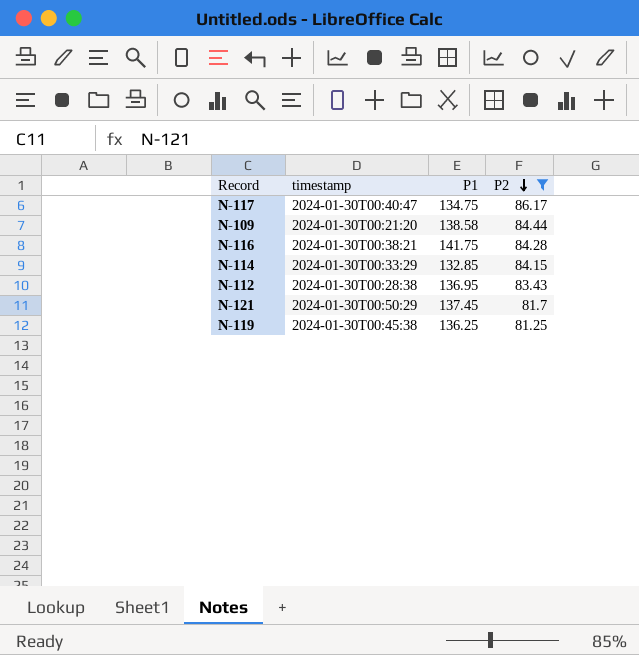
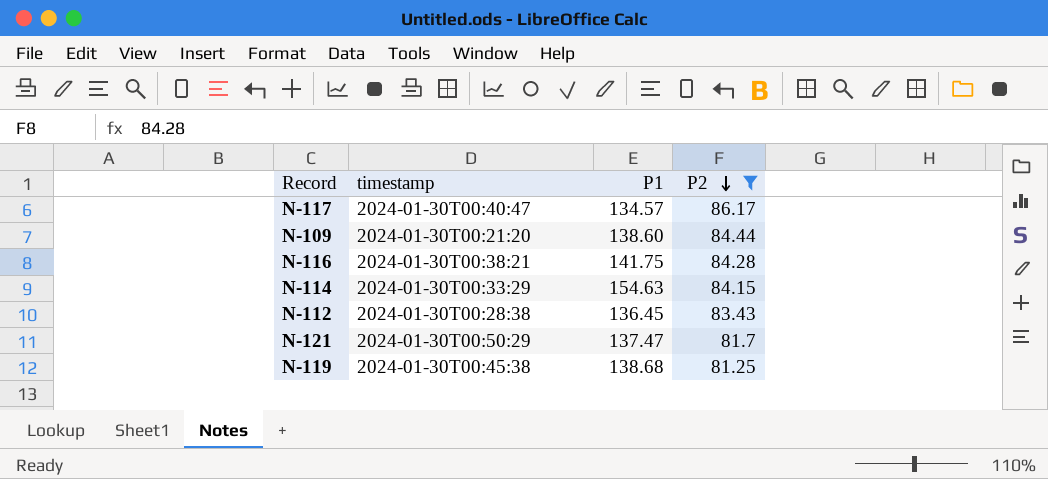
N-117 | P1: 134.75 -> 134.57
N-109 | P1: 138.58 -> 138.60
N-114 | P1: 132.85 -> 154.63
N-112 | P1: 136.95 -> 136.45
N-121 | P1: 137.45 -> 137.47
N-119 | P1: 136.25 -> 138.68

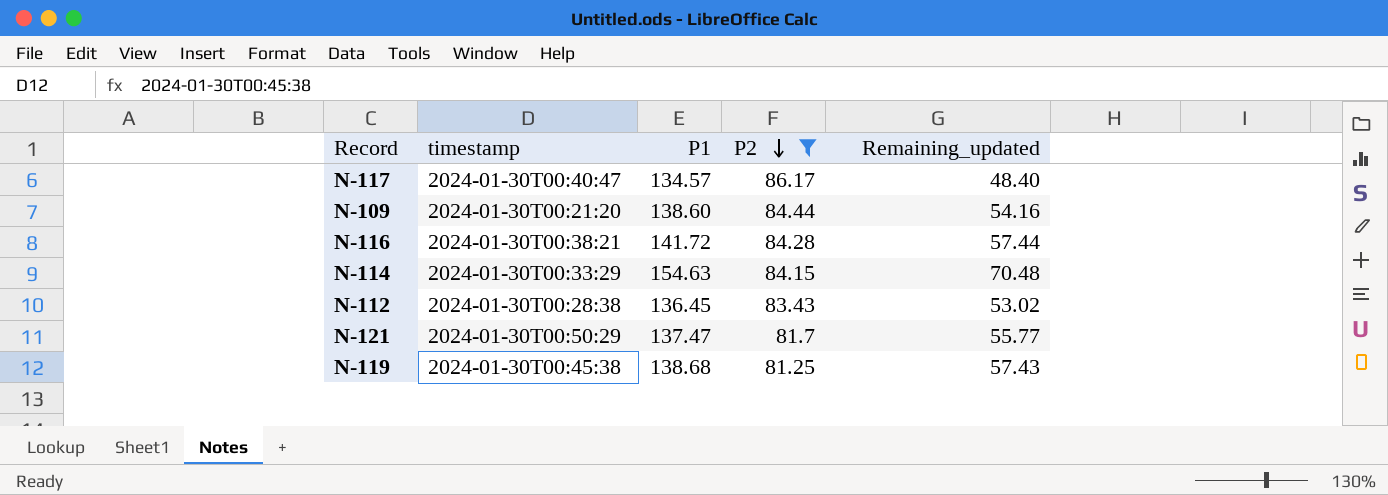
column Remaining_updated | formula: none -> [P1] - [P2]
N-116 | P1: 141.75 -> 141.72

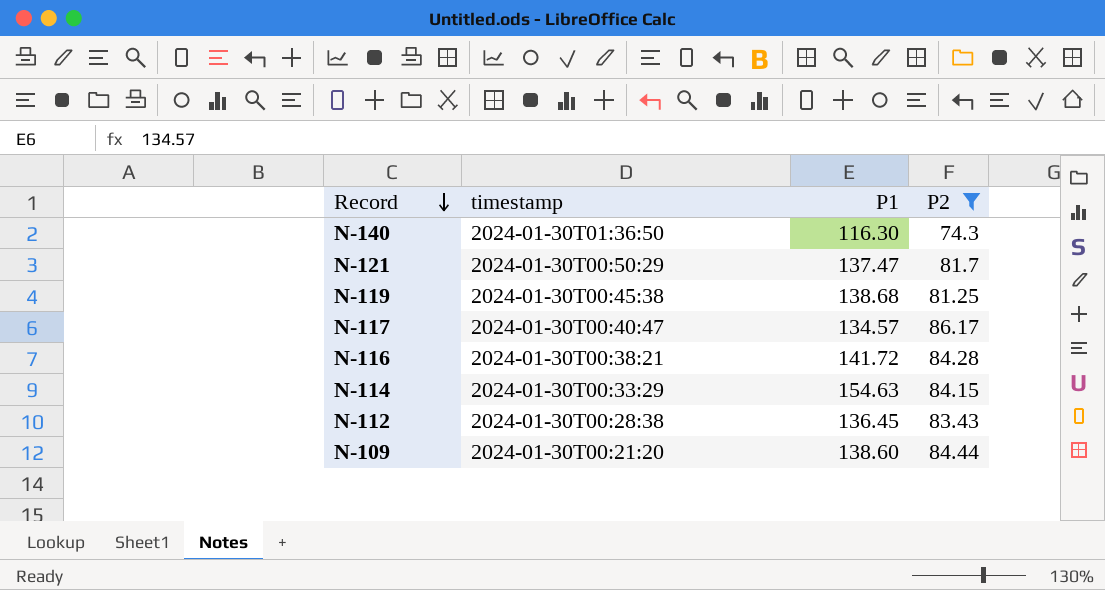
row order: P2 descending -> Record descending
column Remaining_updated | formula: [P1] - [P2] -> none
row N-140: none -> 2024-01-30T01:36:50 | 116.30 | 74.3

